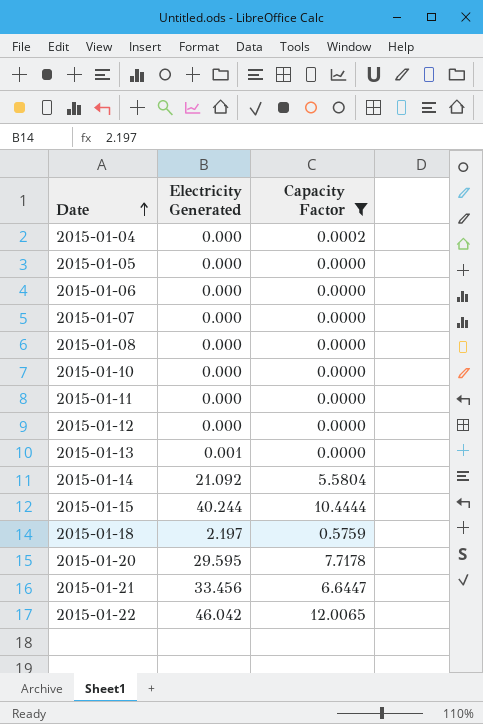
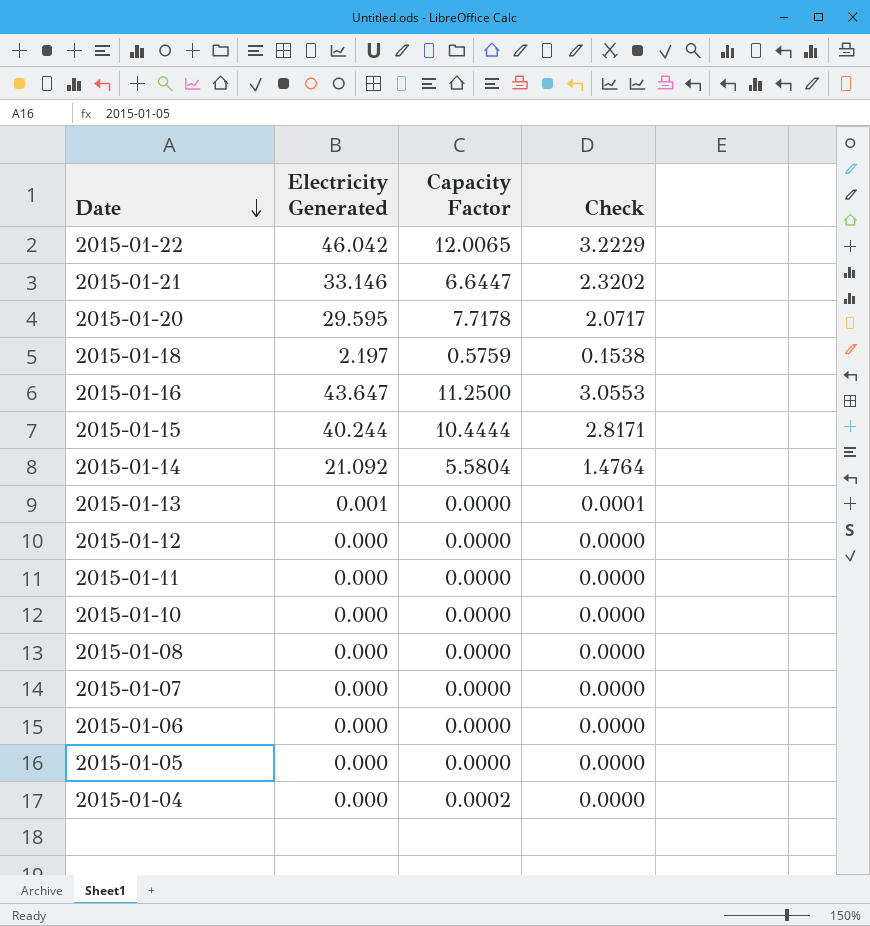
filter: Capacity Factor != 11.2500 -> none
row order: Date ascending -> Date descending
column Check | formula: none -> [Electricity Generated] * 0.07
2015-01-21 | Electricity Generated: 33.456 -> 33.146

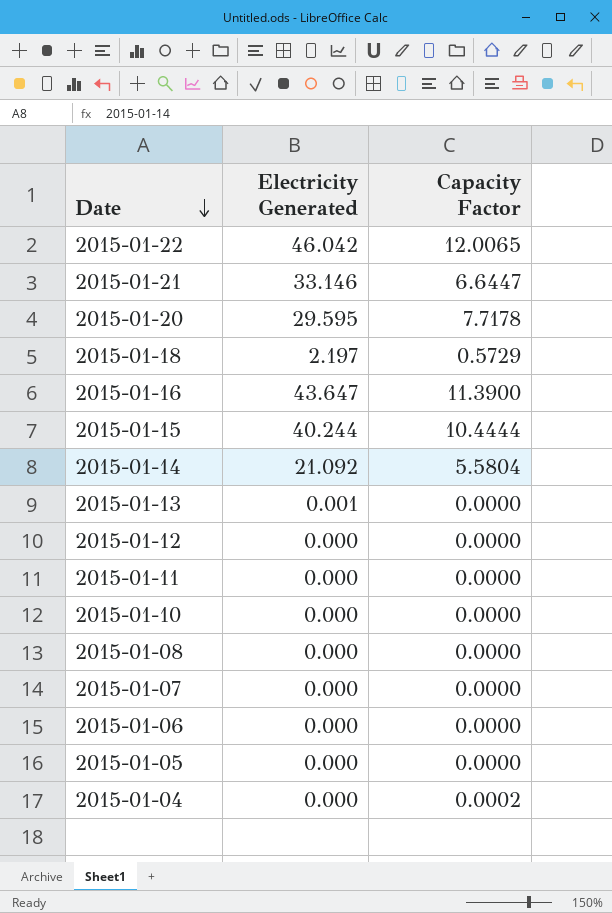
column Check | formula: [Electricity Generated] * 0.07 -> none
2015-01-18 | Capacity Factor: 0.5759 -> 0.5729
2015-01-16 | Capacity Factor: 11.2500 -> 11.3900

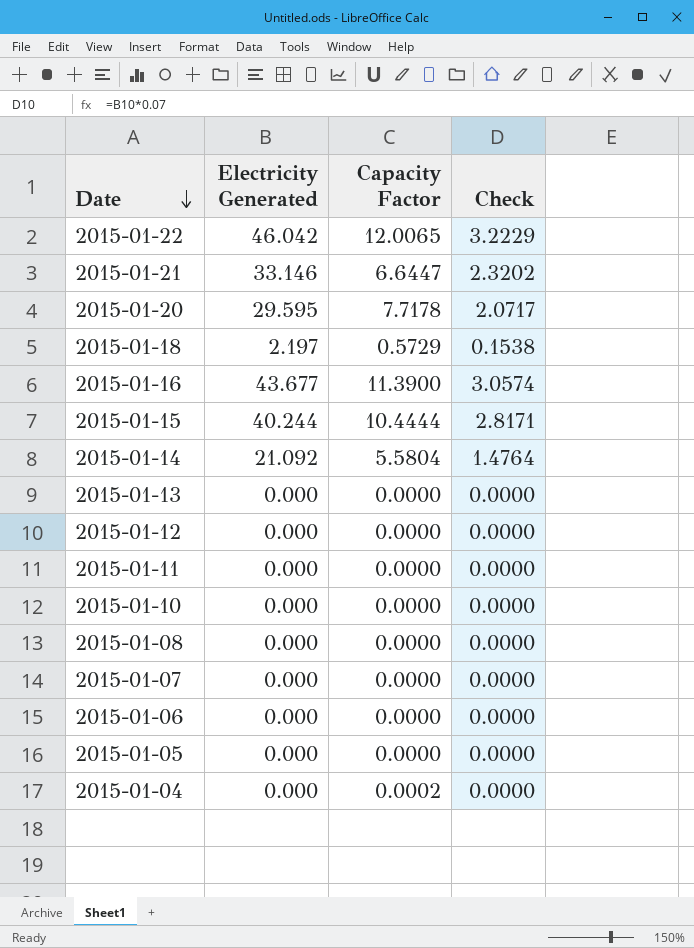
column Check | formula: none -> [Electricity Generated] * 0.07
2015-01-16 | Electricity Generated: 43.647 -> 43.677
2015-01-13 | Electricity Generated: 0.001 -> 0.000

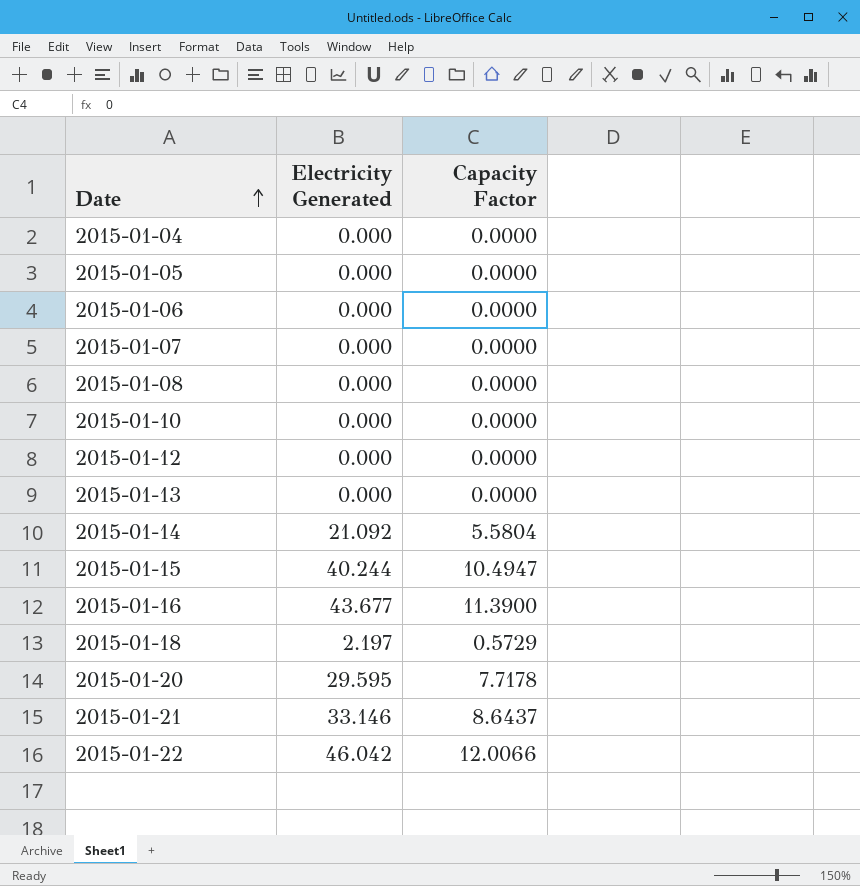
row order: Date descending -> Date ascending
column Check | formula: [Electricity Generated] * 0.07 -> none
row 2015-01-11: 0.000 | 0.0000 | 0.0000 -> none
2015-01-04 | Capacity Factor: 0.0002 -> 0.0000
2015-01-15 | Capacity Factor: 10.4444 -> 10.4947
2015-01-21 | Capacity Factor: 6.6447 -> 8.6437
2015-01-22 | Capacity Factor: 12.0065 -> 12.0066

